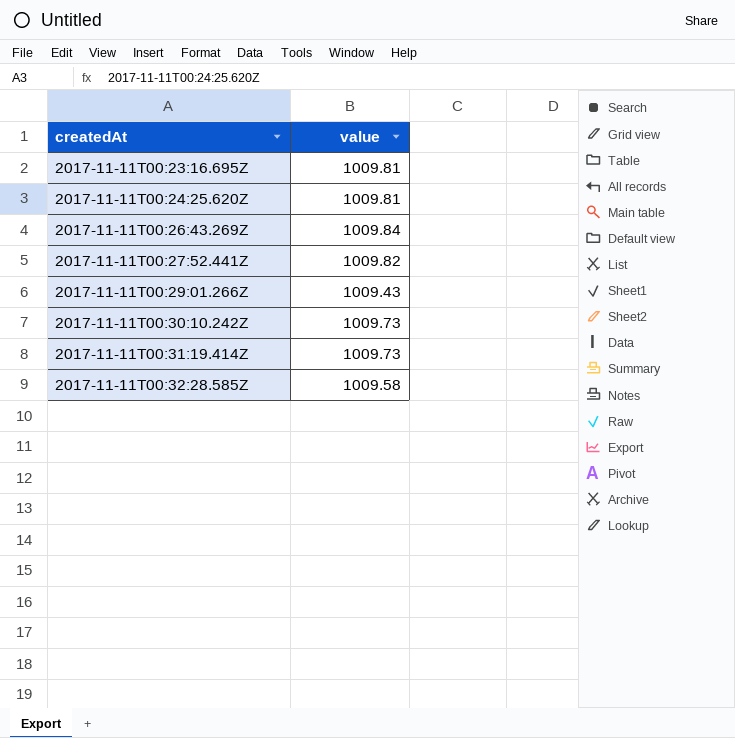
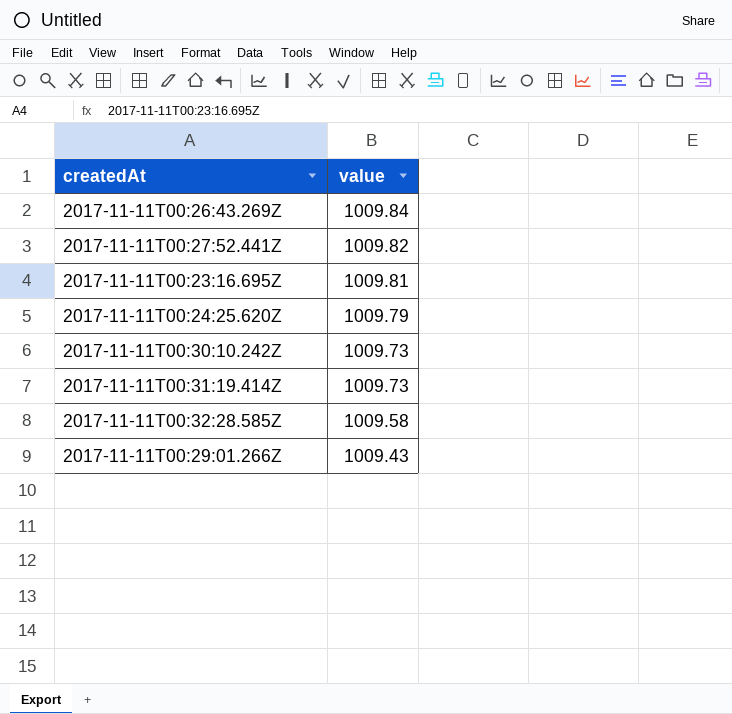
row order: createdAt ascending -> value descending
2017-11-11T00:24:25.620Z | value: 1009.81 -> 1009.79

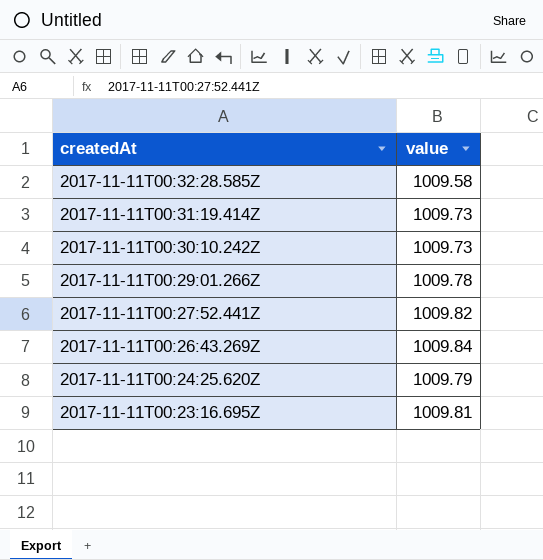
row order: value descending -> createdAt descending
2017-11-11T00:29:01.266Z | value: 1009.43 -> 1009.78

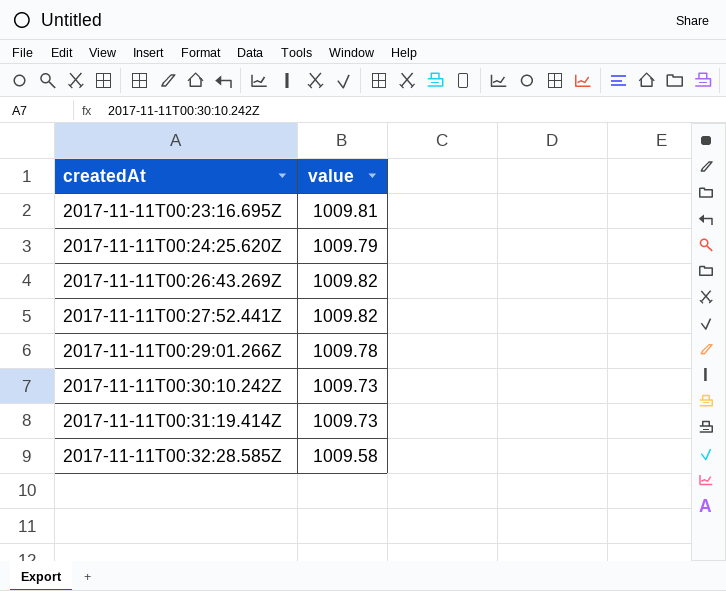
row order: createdAt descending -> createdAt ascending
2017-11-11T00:26:43.269Z | value: 1009.84 -> 1009.82

